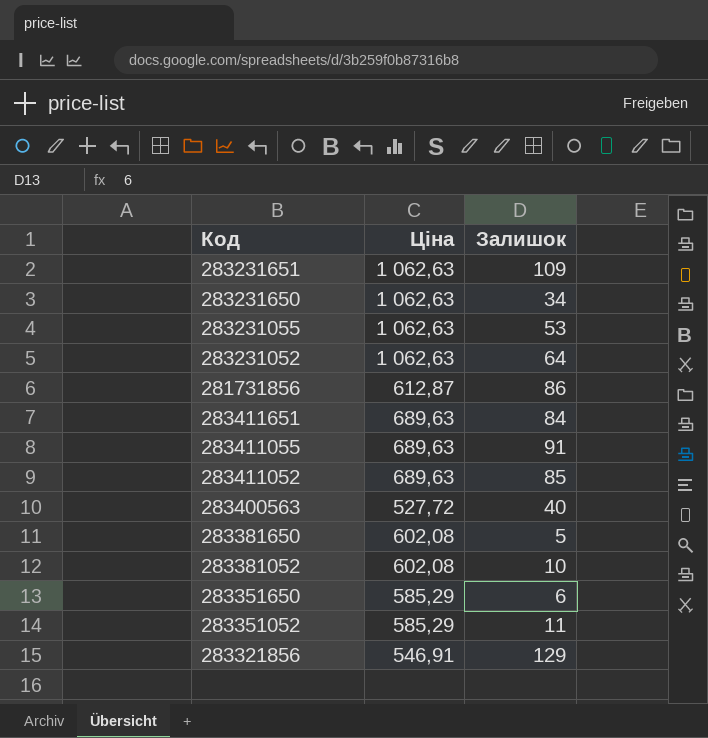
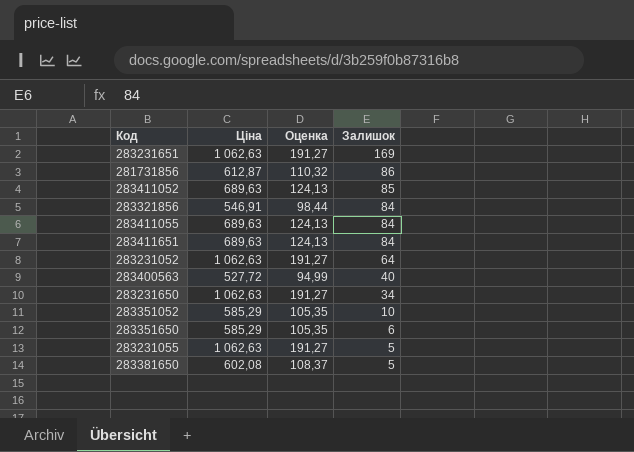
row order: none -> Залишок descending
column Оценка | formula: none -> [Ціна] * 0,18
row 283381052: 602,08 | 10 -> none
283231651 | Залишок: 109 -> 169
283321856 | Залишок: 129 -> 84
283411055 | Залишок: 91 -> 84
283351052 | Залишок: 11 -> 10
283231055 | Залишок: 53 -> 5

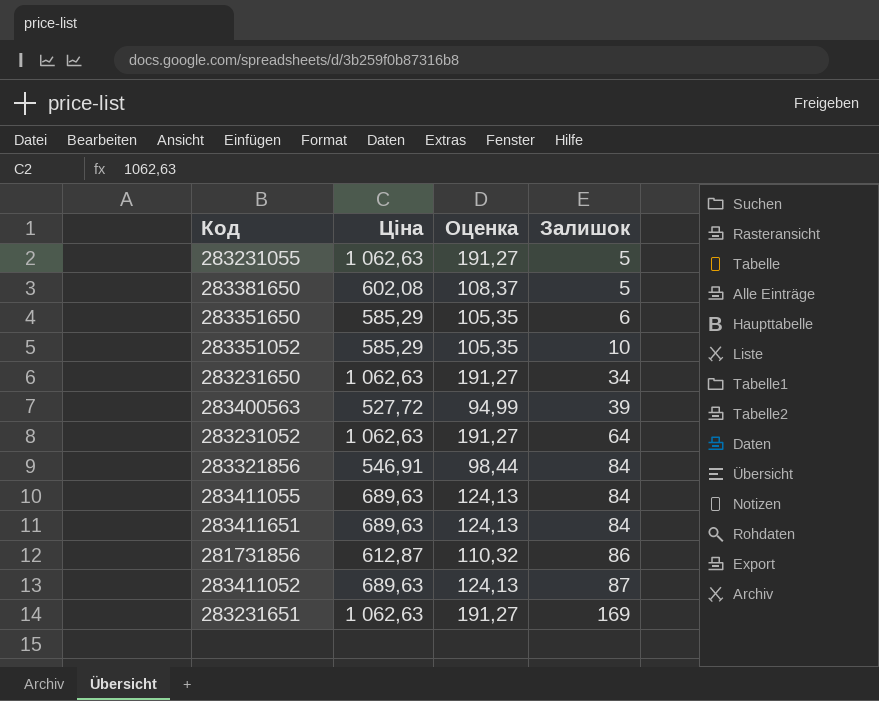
row order: Залишок descending -> Залишок ascending
283400563 | Залишок: 40 -> 39
283411052 | Залишок: 85 -> 87

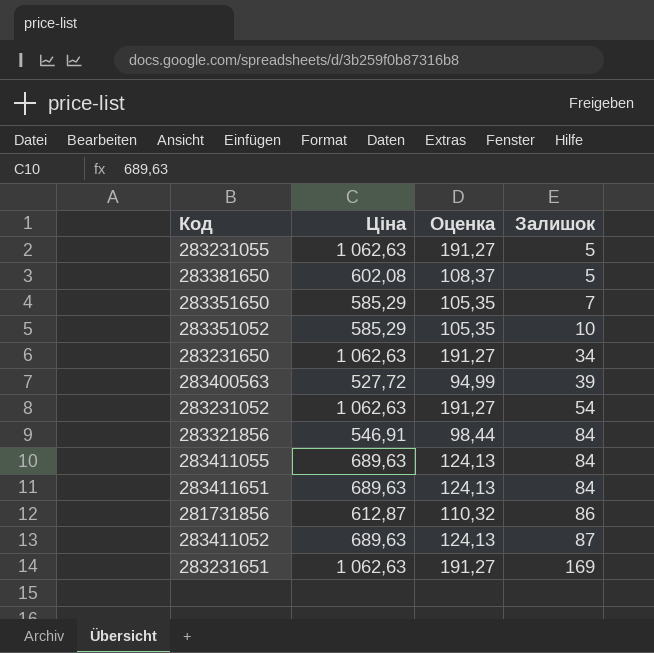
283351650 | Залишок: 6 -> 7
283231052 | Залишок: 64 -> 54

